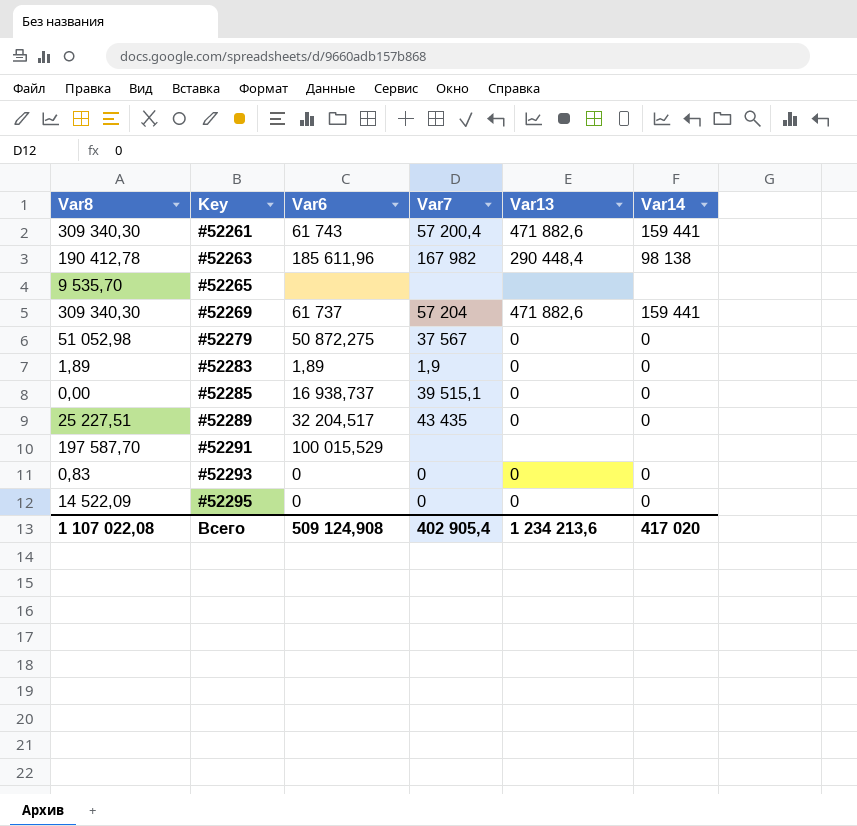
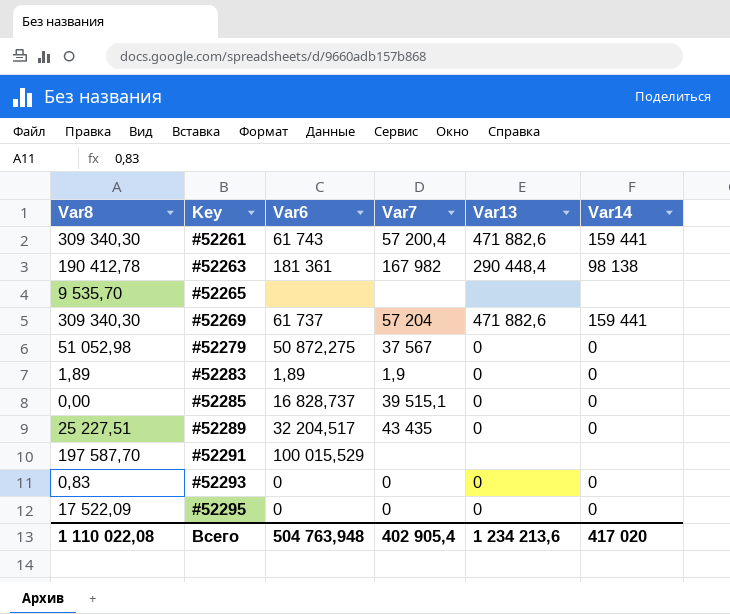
#52263 | Var6: 185 611,96 -> 181 361
#52285 | Var6: 16 938,737 -> 16 828,737
#52295 | Var8: 14 522,09 -> 17 522,09
Всего | Var8: 1 107 022,08 -> 1 110 022,08
Всего | Var6: 509 124,908 -> 504 763,948

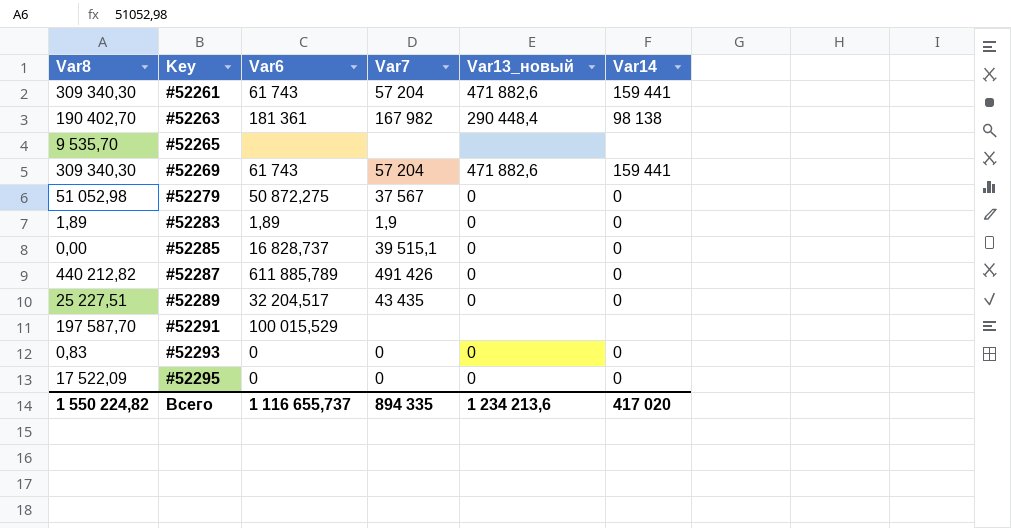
column name: Var13 -> Var13_новый
#52261 | Var7: 57 200,4 -> 57 204
#52263 | Var8: 190 412,78 -> 190 402,70
#52269 | Var6: 61 737 -> 61 743
row #52287: none -> 440 212,82 | 611 885,789 | 491 426 | 0 | 0
Всего | Var8: 1 110 022,08 -> 1 550 224,82
Всего | Var6: 504 763,948 -> 1 116 655,737
Всего | Var7: 402 905,4 -> 894 335

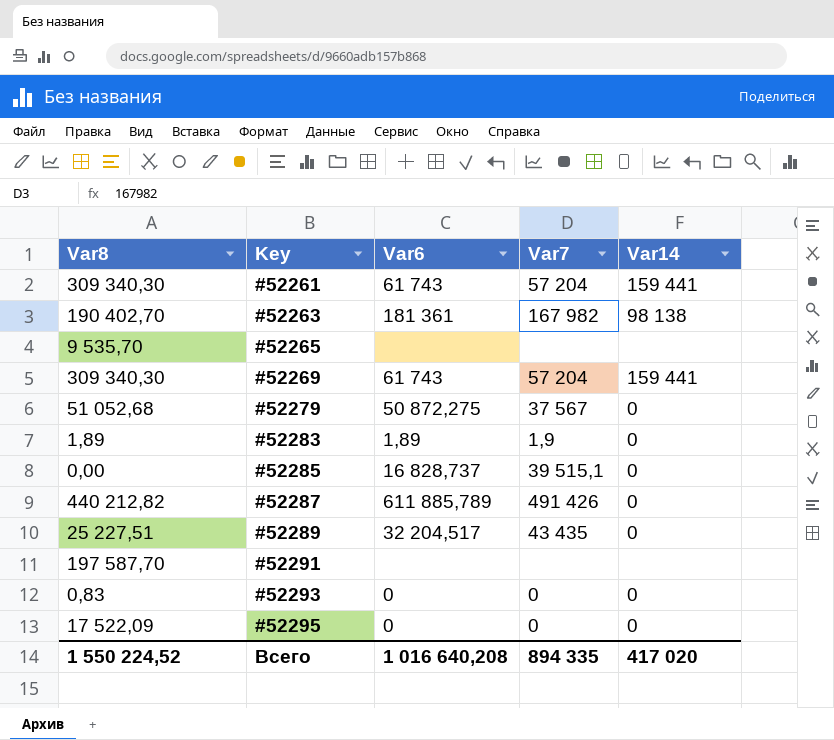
column Var13_новый | position: 5 -> none
#52279 | Var8: 51 052,98 -> 51 052,68
#52291 | Var6: 100 015,529 -> none
Всего | Var8: 1 550 224,82 -> 1 550 224,52
Всего | Var6: 1 116 655,737 -> 1 016 640,208

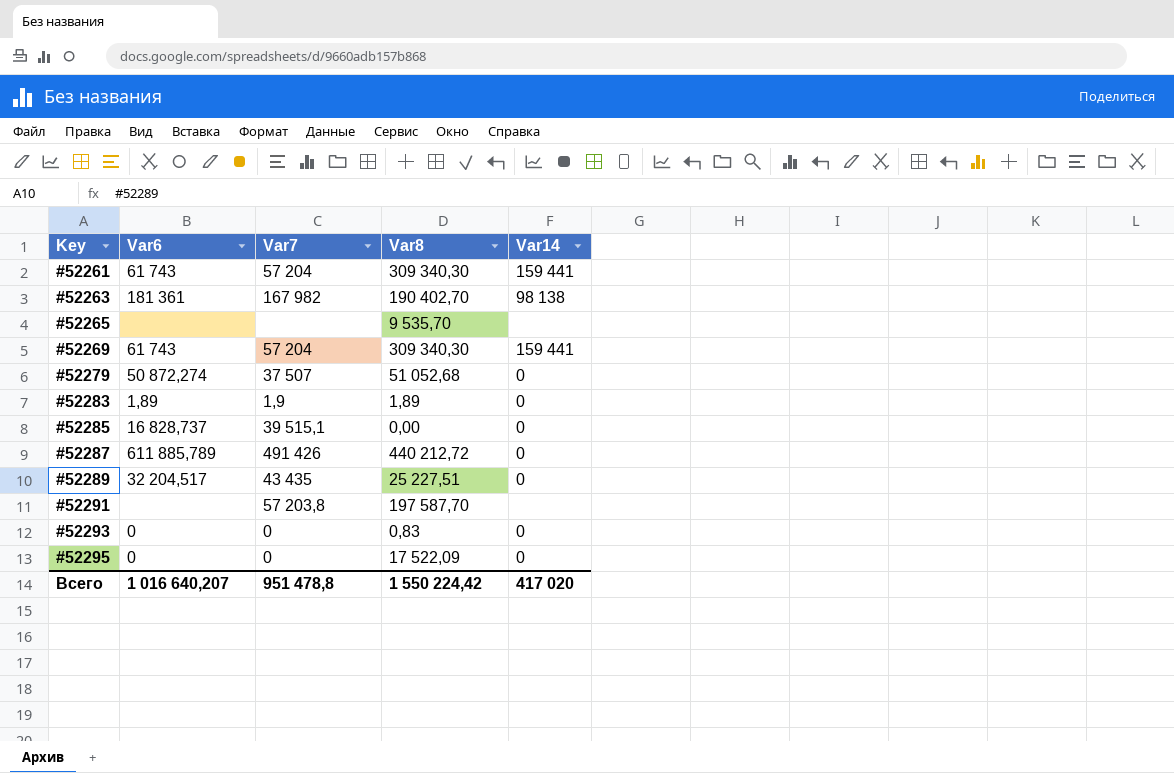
column Var8 | position: 1 -> 4
#52279 | Var6: 50 872,275 -> 50 872,274
#52279 | Var7: 37 567 -> 37 507
#52287 | Var8: 440 212,82 -> 440 212,72
#52291 | Var7: none -> 57 203,8
Всего | Var6: 1 016 640,208 -> 1 016 640,207
Всего | Var7: 894 335 -> 951 478,8
Всего | Var8: 1 550 224,52 -> 1 550 224,42

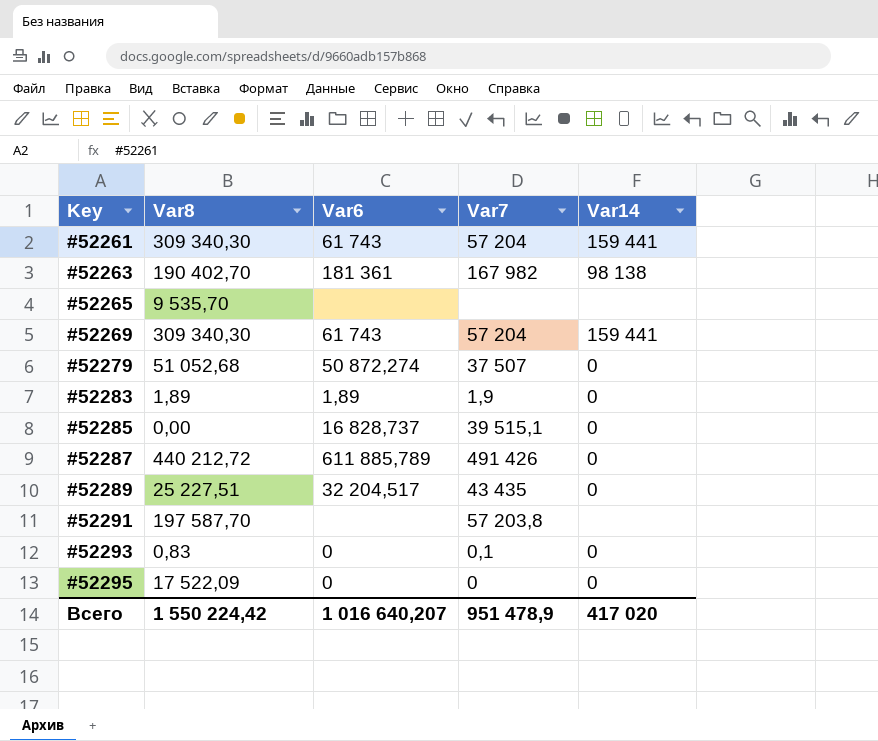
column Var8 | position: 4 -> 2
#52293 | Var7: 0 -> 0,1
Всего | Var7: 951 478,8 -> 951 478,9

